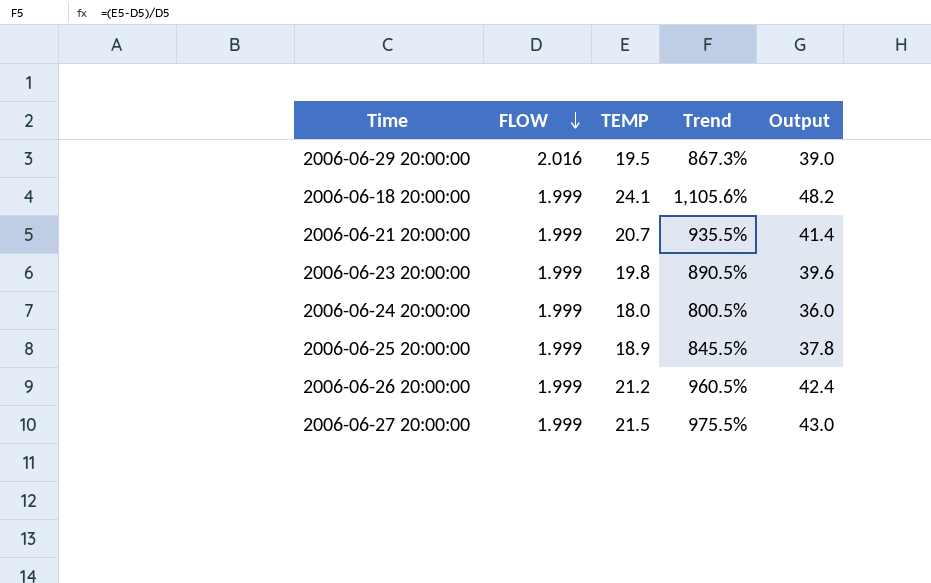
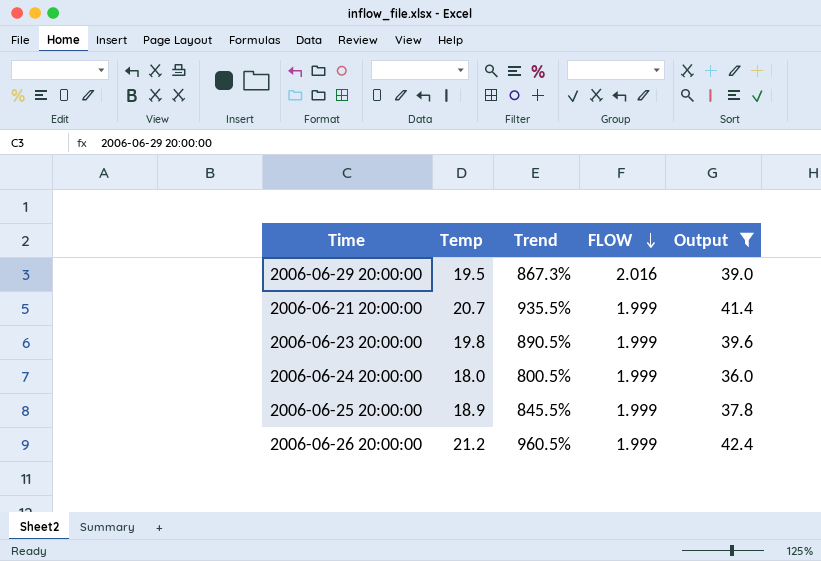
filter: none -> Output <= 42.4
column name: TEMP -> Temp
column FLOW | position: 2 -> 4

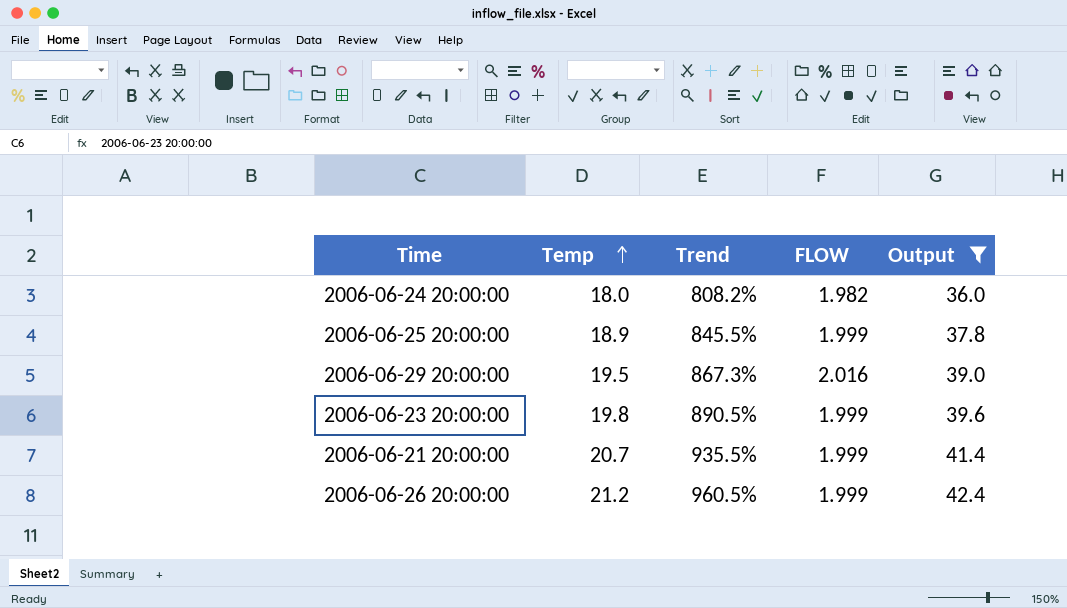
row order: FLOW descending -> Temp ascending
2006-06-24 20:00:00 | Trend: 800.5% -> 808.2%
2006-06-24 20:00:00 | FLOW: 1.999 -> 1.982

